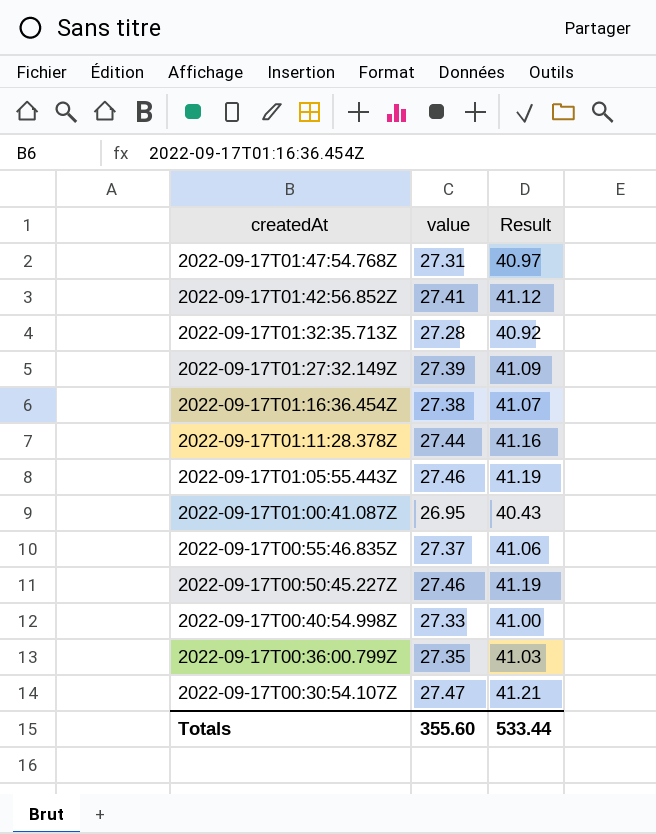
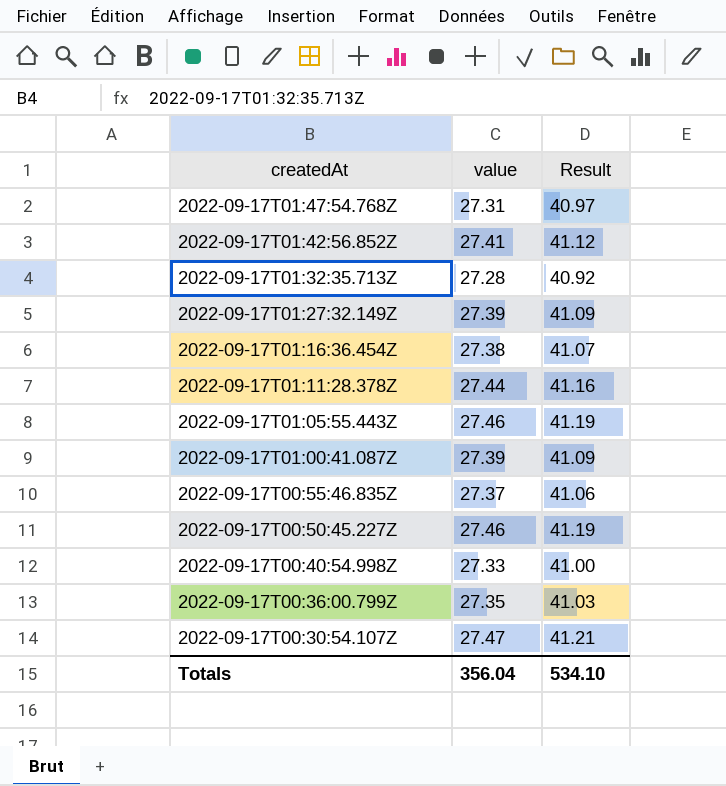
2022-09-17T01:00:41.087Z | value: 26.95 -> 27.39
2022-09-17T01:00:41.087Z | Result: 40.43 -> 41.09
Totals | value: 355.60 -> 356.04
Totals | Result: 533.44 -> 534.10

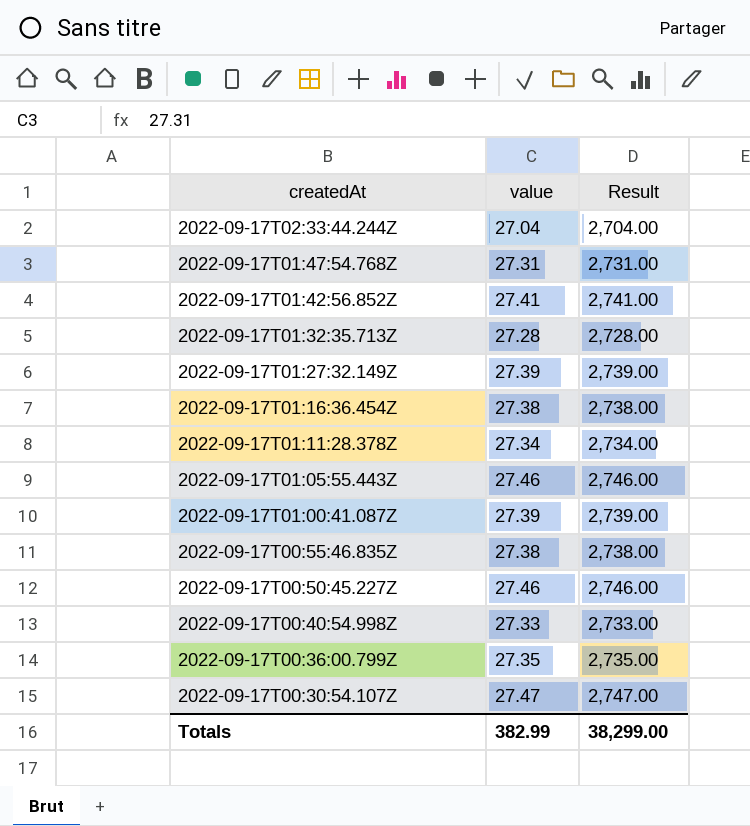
column Result | formula: [value] * 1.5 -> [value] * 100
row 2022-09-17T02:33:44.244Z: none -> 27.04 | 2,704.00
2022-09-17T01:11:28.378Z | value: 27.44 -> 27.34
2022-09-17T00:55:46.835Z | value: 27.37 -> 27.38
Totals | value: 356.04 -> 382.99
Totals | Result: 534.10 -> 38,299.00

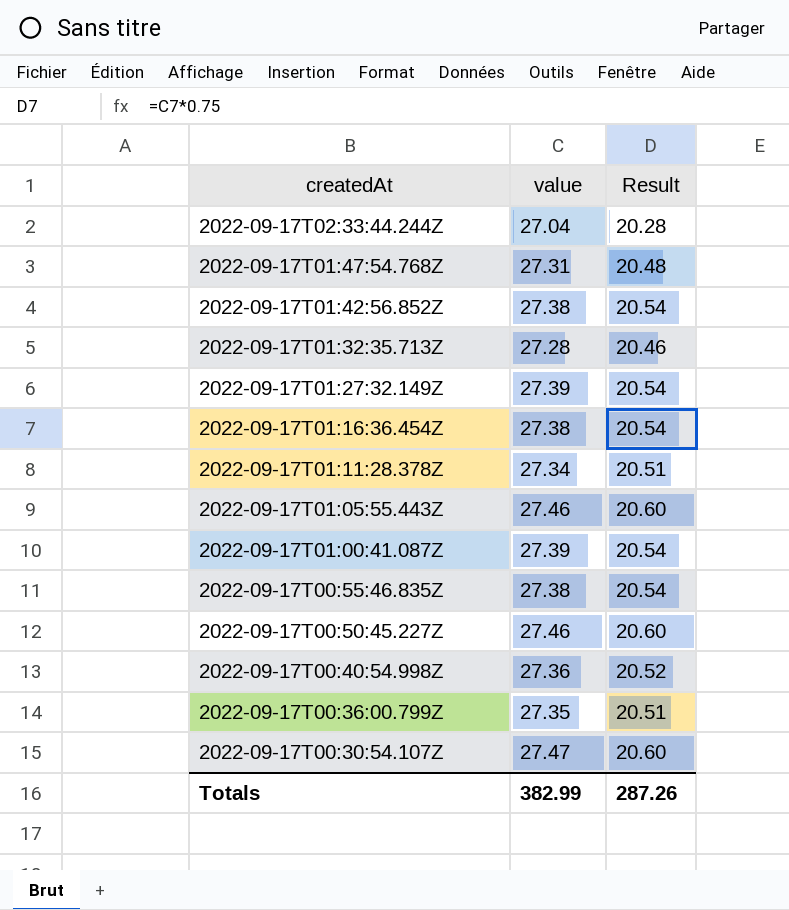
column Result | formula: [value] * 100 -> [value] * 0.75
2022-09-17T01:42:56.852Z | value: 27.41 -> 27.38
2022-09-17T00:40:54.998Z | value: 27.33 -> 27.36
Totals | Result: 38,299.00 -> 287.26

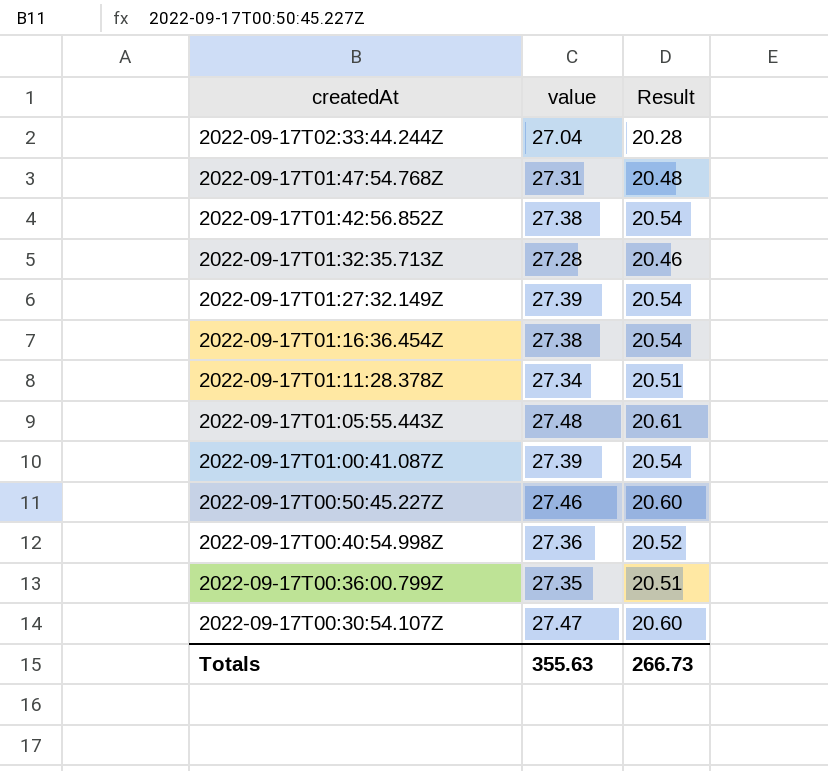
row 2022-09-17T00:55:46.835Z: 27.38 | 20.54 -> none
2022-09-17T01:05:55.443Z | value: 27.46 -> 27.48
2022-09-17T01:05:55.443Z | Result: 20.60 -> 20.61
Totals | value: 382.99 -> 355.63
Totals | Result: 287.26 -> 266.73

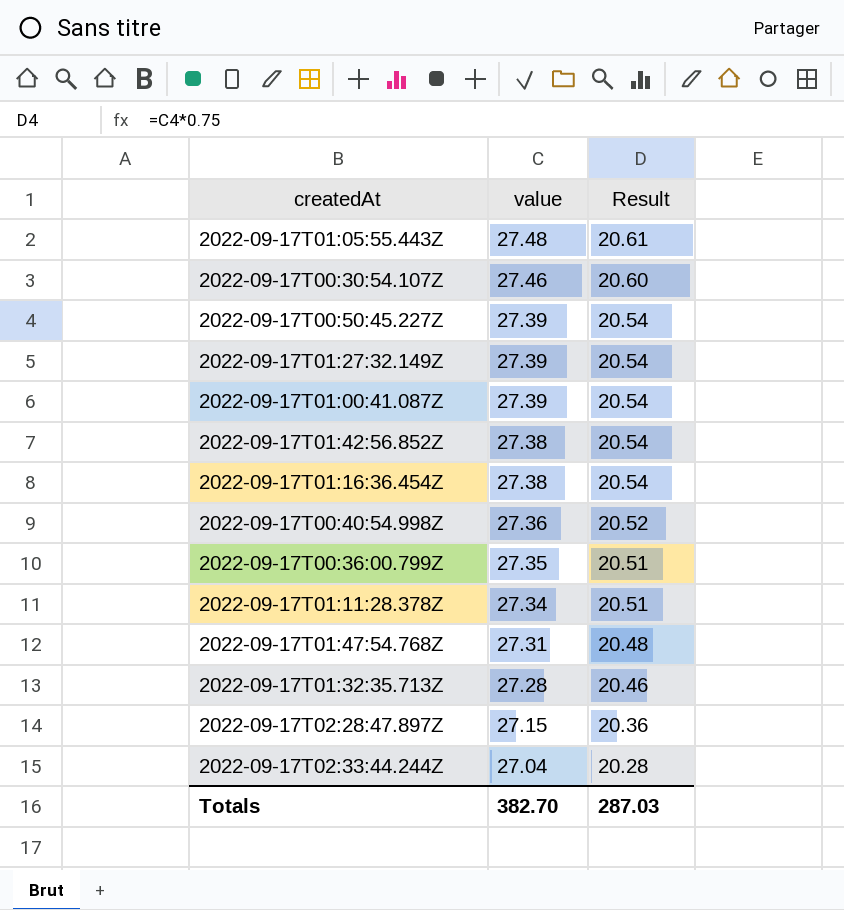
row order: createdAt descending -> value descending
2022-09-17T00:30:54.107Z | value: 27.47 -> 27.46
2022-09-17T00:50:45.227Z | value: 27.46 -> 27.39
2022-09-17T00:50:45.227Z | Result: 20.60 -> 20.54
row 2022-09-17T02:28:47.897Z: none -> 27.15 | 20.36
Totals | value: 355.63 -> 382.70
Totals | Result: 266.73 -> 287.03

